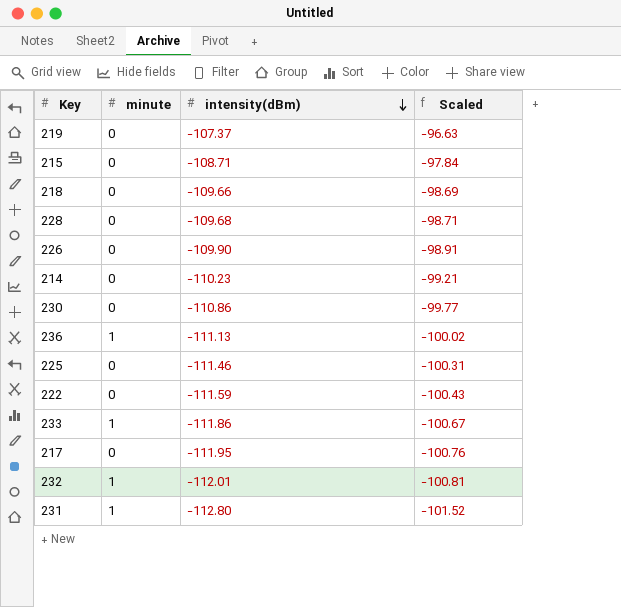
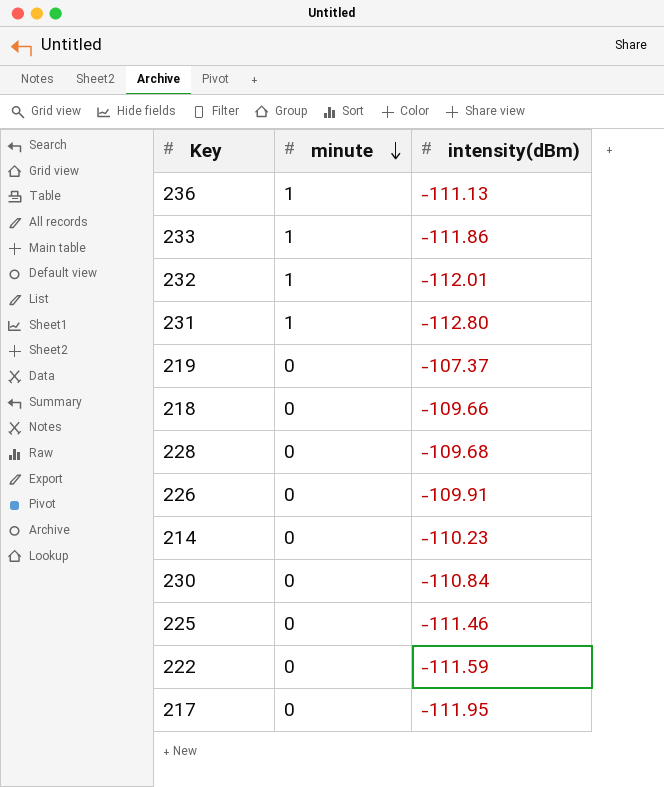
row order: intensity(dBm) descending -> minute descending
column Scaled | formula: [intensity(dBm)] * 0.9 -> none
row 215: 0 | -108.71 | -97.84 -> none
226 | intensity(dBm): -109.90 -> -109.91
230 | intensity(dBm): -110.86 -> -110.84

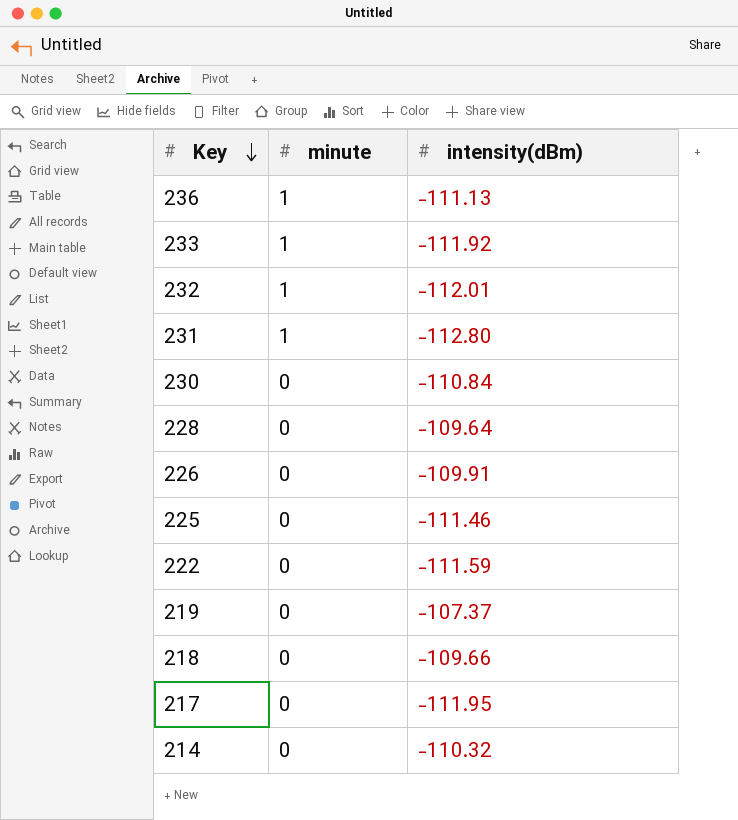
row order: minute descending -> Key descending
233 | intensity(dBm): -111.86 -> -111.92
228 | intensity(dBm): -109.68 -> -109.64
214 | intensity(dBm): -110.23 -> -110.32

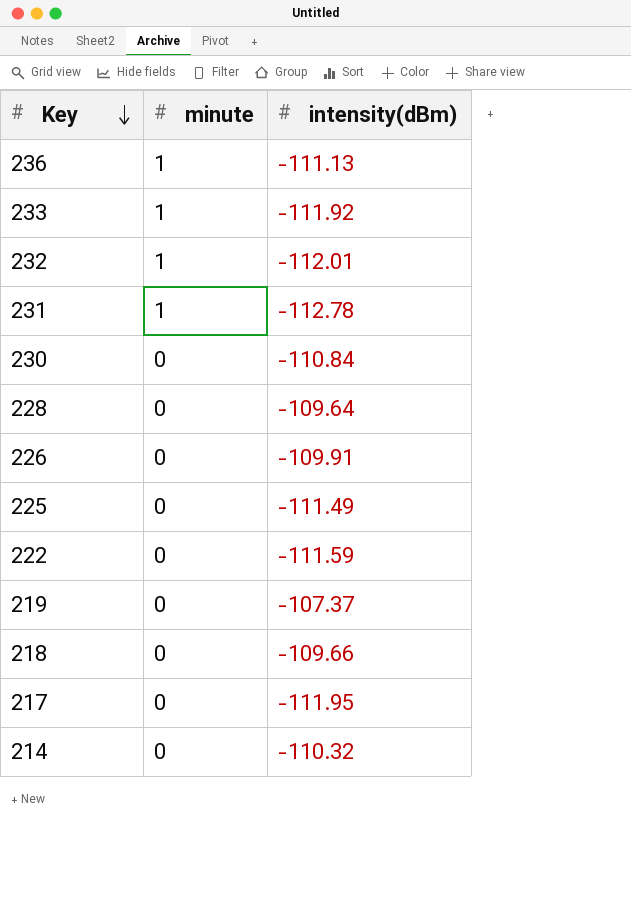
231 | intensity(dBm): -112.80 -> -112.78
225 | intensity(dBm): -111.46 -> -111.49

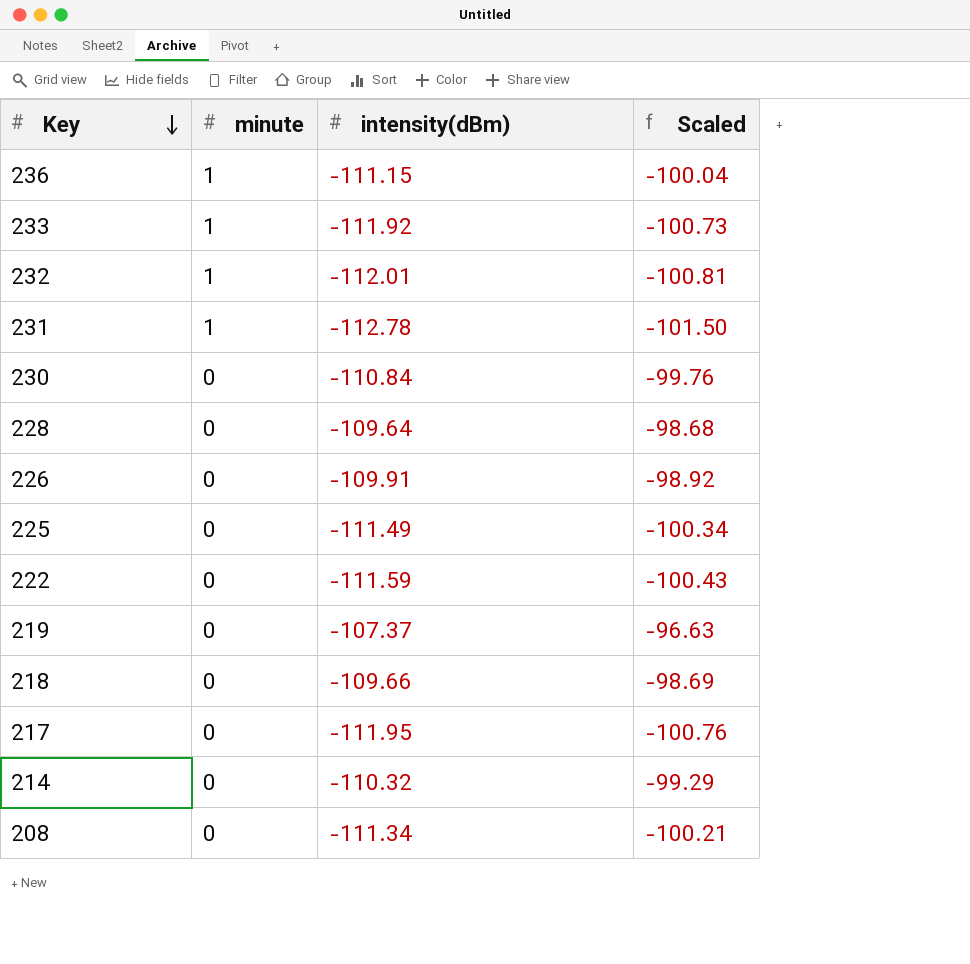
column Scaled | formula: none -> [intensity(dBm)] * 0.9
236 | intensity(dBm): -111.13 -> -111.15
row 208: none -> 0 | -111.34 | -100.21

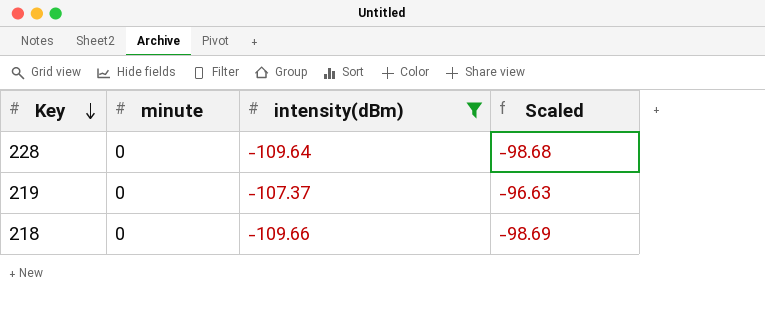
filter: none -> intensity(dBm) >= -109.66

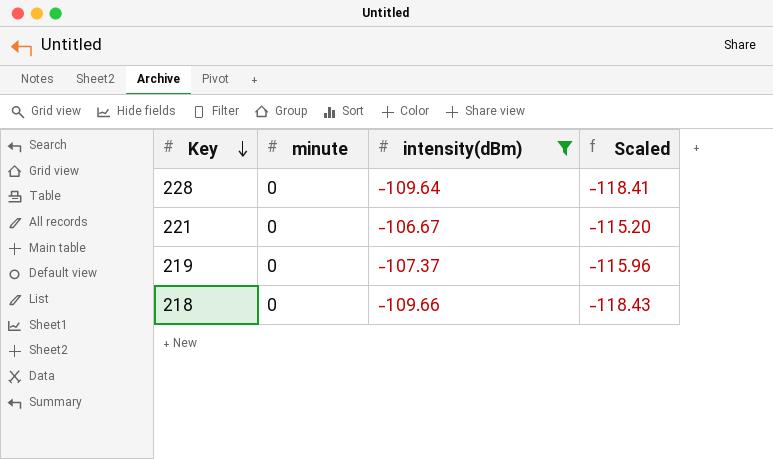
column Scaled | formula: [intensity(dBm)] * 0.9 -> [intensity(dBm)] * 1.08
row 221: none -> 0 | -106.67 | -115.20

